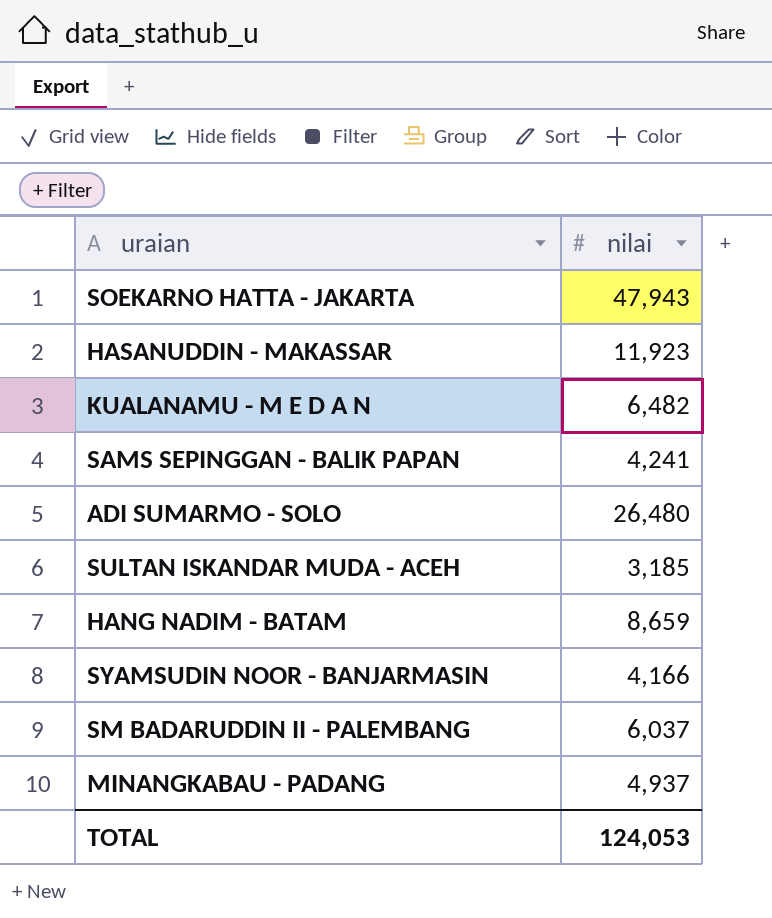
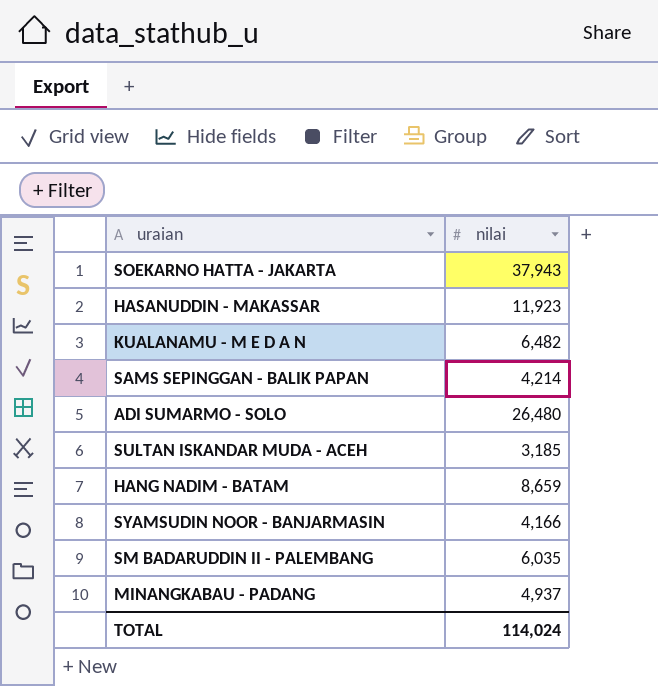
SOEKARNO HATTA - JAKARTA | nilai: 47,943 -> 37,943
SAMS SEPINGGAN - BALIK PAPAN | nilai: 4,241 -> 4,214
SM BADARUDDIN II - PALEMBANG | nilai: 6,037 -> 6,035
TOTAL | nilai: 124,053 -> 114,024

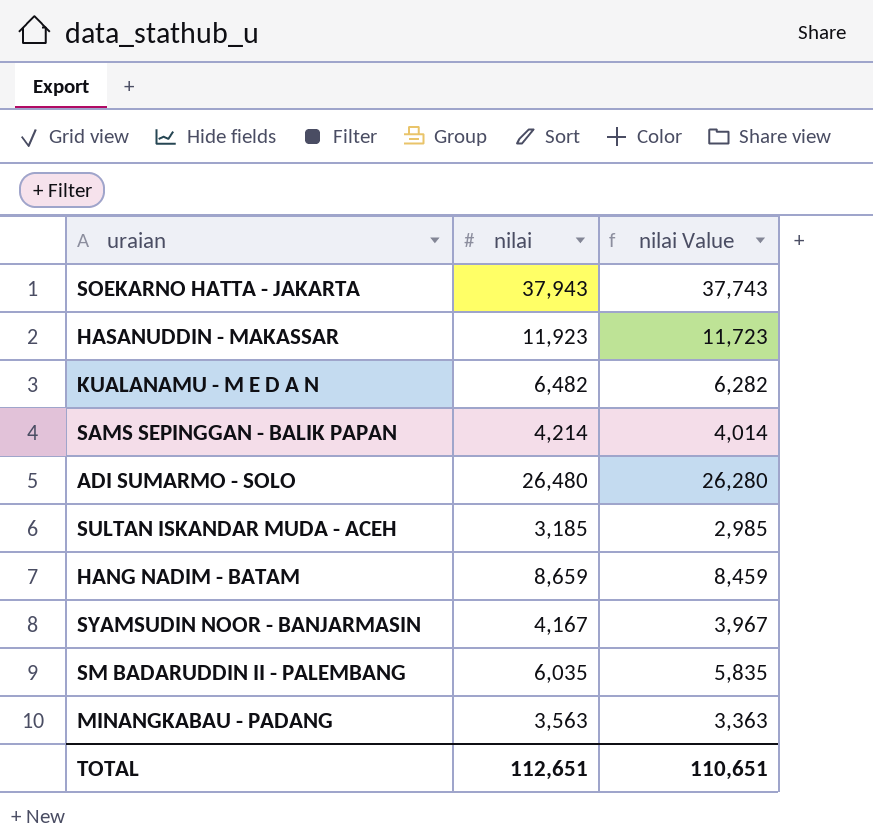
column nilai Value | formula: none -> [nilai] - 200
SYAMSUDIN NOOR - BANJARMASIN | nilai: 4,166 -> 4,167
MINANGKABAU - PADANG | nilai: 4,937 -> 3,563
TOTAL | nilai: 114,024 -> 112,651

